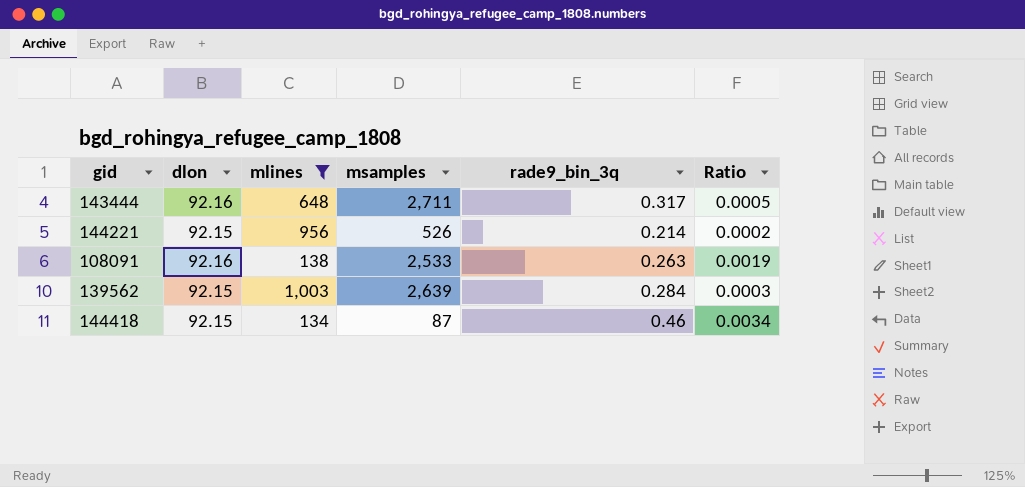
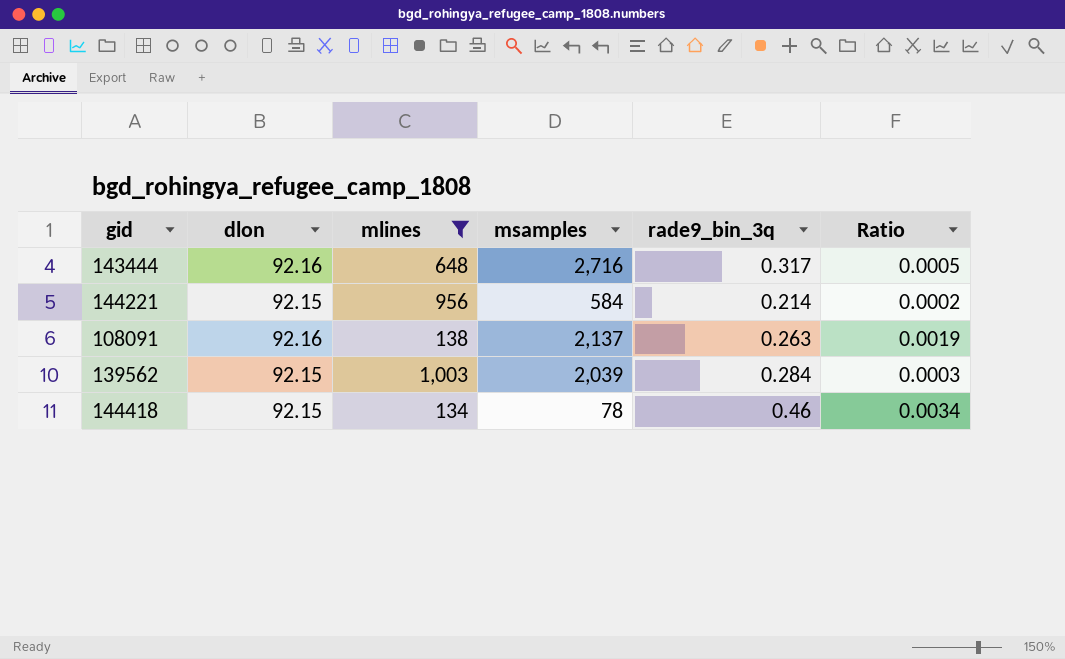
143444 | msamples: 2,711 -> 2,716
144221 | msamples: 526 -> 584
108091 | msamples: 2,533 -> 2,137
139562 | msamples: 2,639 -> 2,039
144418 | msamples: 87 -> 78

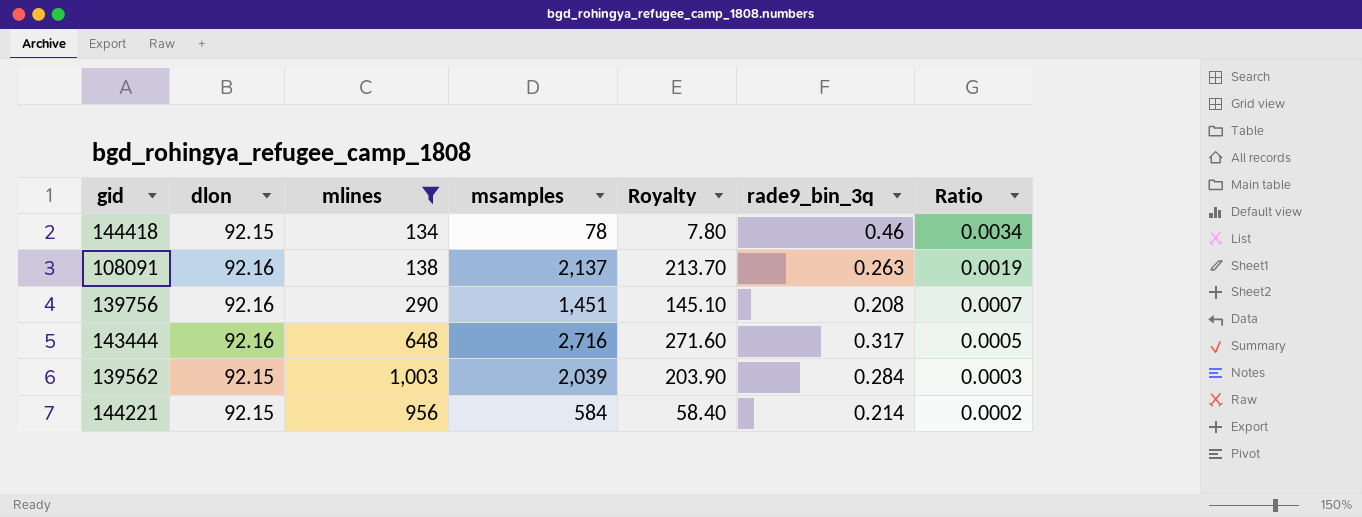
row order: none -> Ratio descending
column Royalty | formula: none -> [msamples] * 0.1
row 139756: none -> 92.16 | 290 | 1,451 | 145.10 | 0.208 | 0.0007

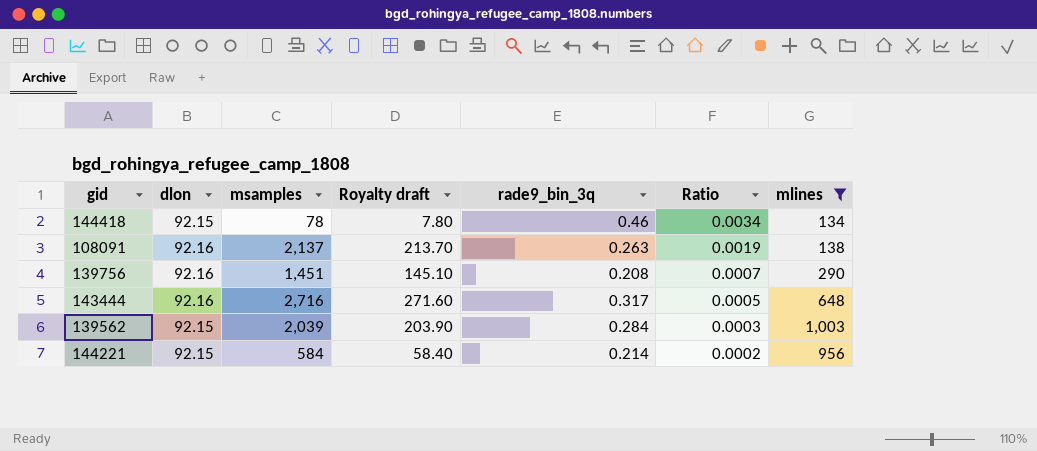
column name: Royalty -> Royalty draft
column mlines | position: 3 -> 7

